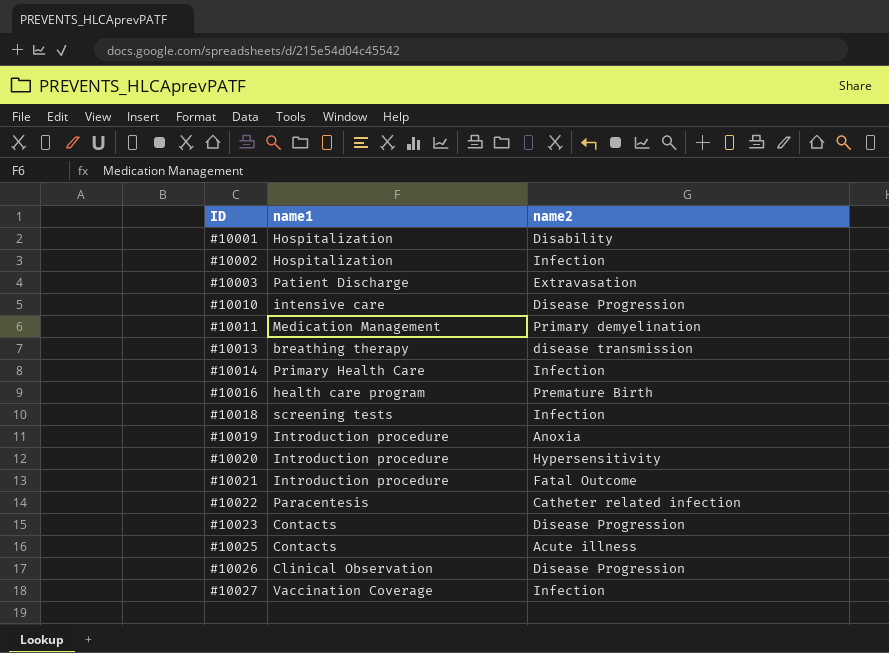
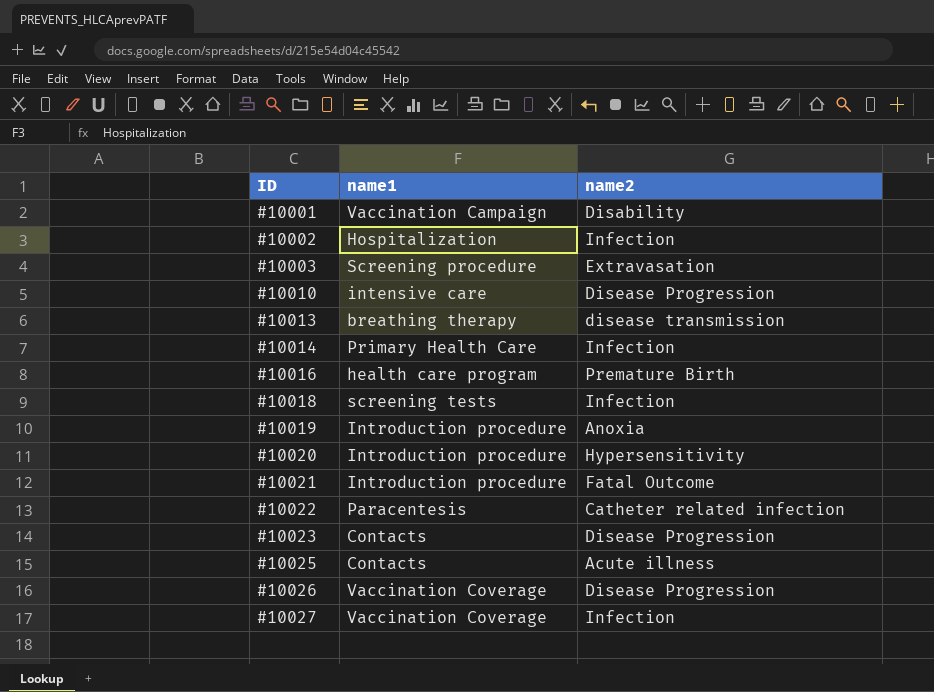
row #10011: Medication Management | Primary demyelination -> none
#10001 | name1: Hospitalization -> Vaccination Campaign
#10003 | name1: Patient Discharge -> Screening procedure
#10026 | name1: Clinical Observation -> Vaccination Coverage

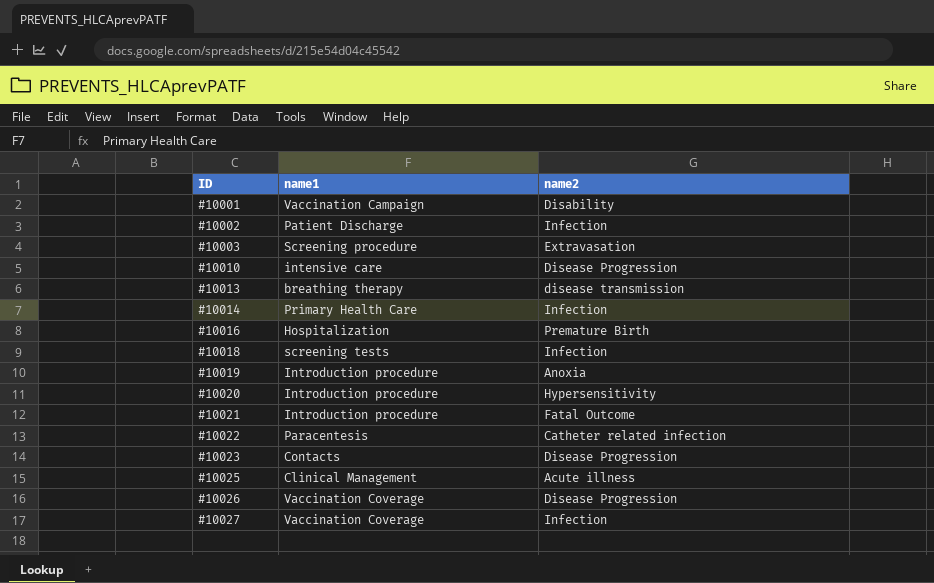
#10002 | name1: Hospitalization -> Patient Discharge
#10016 | name1: health care program -> Hospitalization
#10025 | name1: Contacts -> Clinical Management

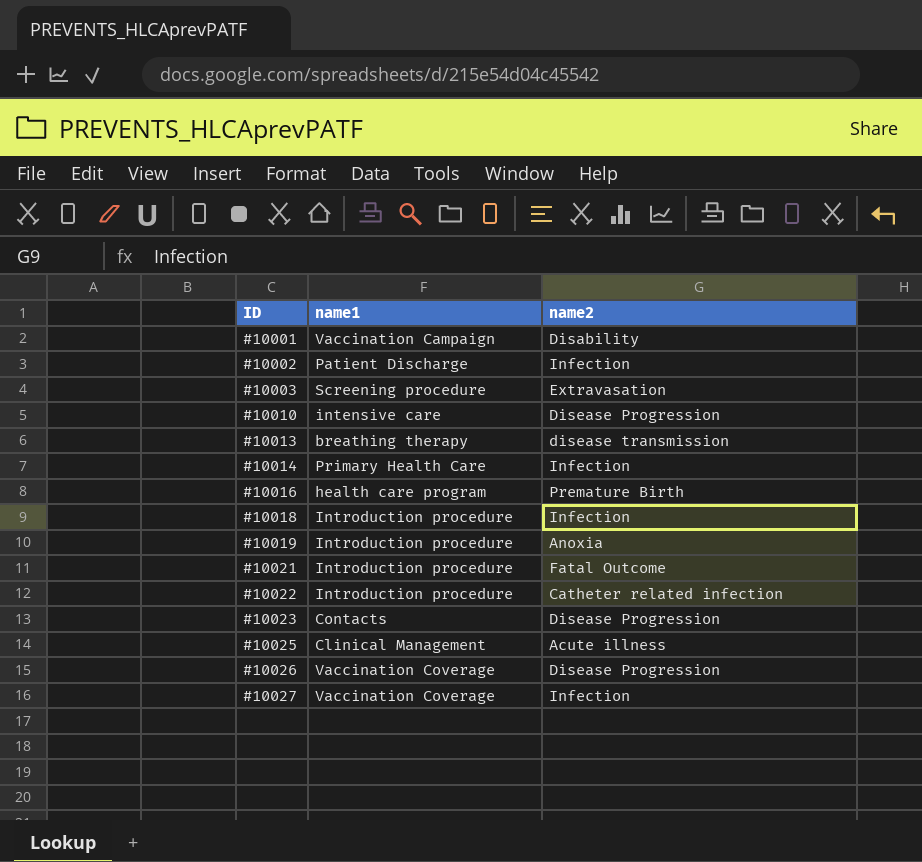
row #10020: Introduction procedure | Hypersensitivity -> none
#10016 | name1: Hospitalization -> health care program
#10018 | name1: screening tests -> Introduction procedure
#10022 | name1: Paracentesis -> Introduction procedure

